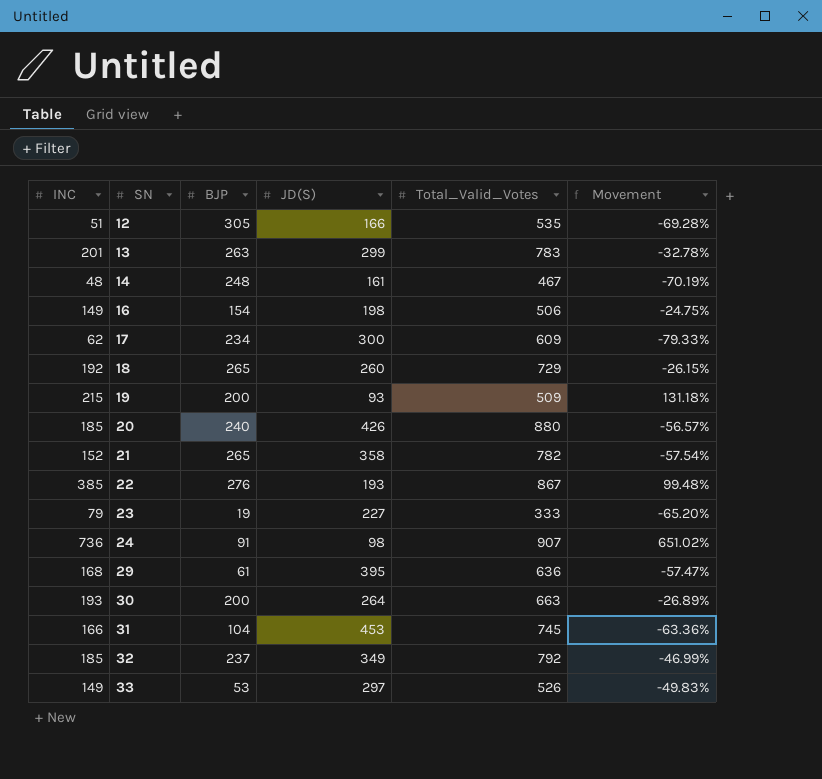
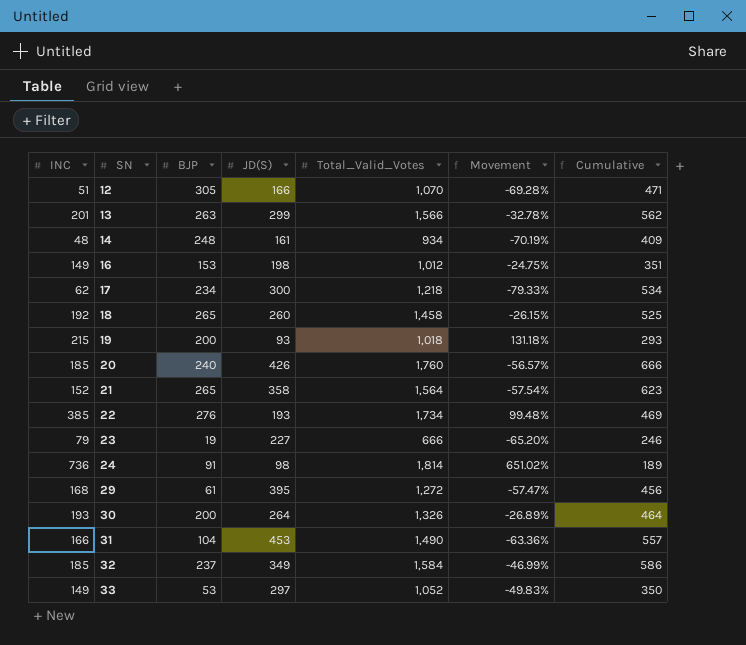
column Cumulative | formula: none -> [BJP] + [JD(S)]
12 | Total_Valid_Votes: 535 -> 1,070
13 | Total_Valid_Votes: 783 -> 1,566
14 | Total_Valid_Votes: 467 -> 934
16 | BJP: 154 -> 153
16 | Total_Valid_Votes: 506 -> 1,012
17 | Total_Valid_Votes: 609 -> 1,218
18 | Total_Valid_Votes: 729 -> 1,458
19 | Total_Valid_Votes: 509 -> 1,018
20 | Total_Valid_Votes: 880 -> 1,760
21 | Total_Valid_Votes: 782 -> 1,564
22 | Total_Valid_Votes: 867 -> 1,734
23 | Total_Valid_Votes: 333 -> 666
24 | Total_Valid_Votes: 907 -> 1,814
29 | Total_Valid_Votes: 636 -> 1,272
30 | Total_Valid_Votes: 663 -> 1,326
31 | Total_Valid_Votes: 745 -> 1,490
32 | Total_Valid_Votes: 792 -> 1,584
33 | Total_Valid_Votes: 526 -> 1,052

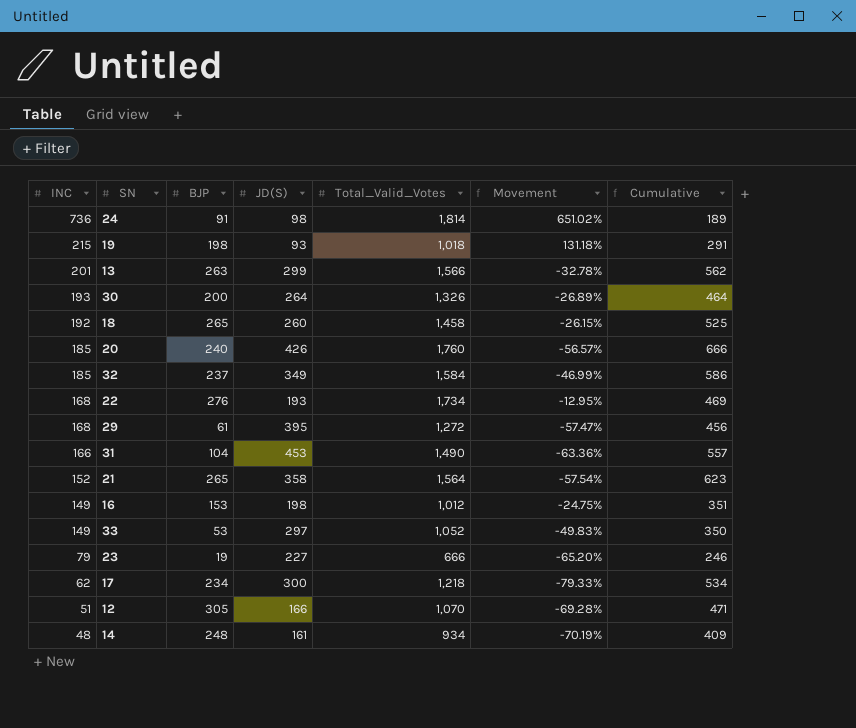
row order: SN ascending -> INC descending
19 | BJP: 200 -> 198
19 | Cumulative: 293 -> 291
22 | INC: 385 -> 168
22 | Movement: 99.48% -> -12.95%

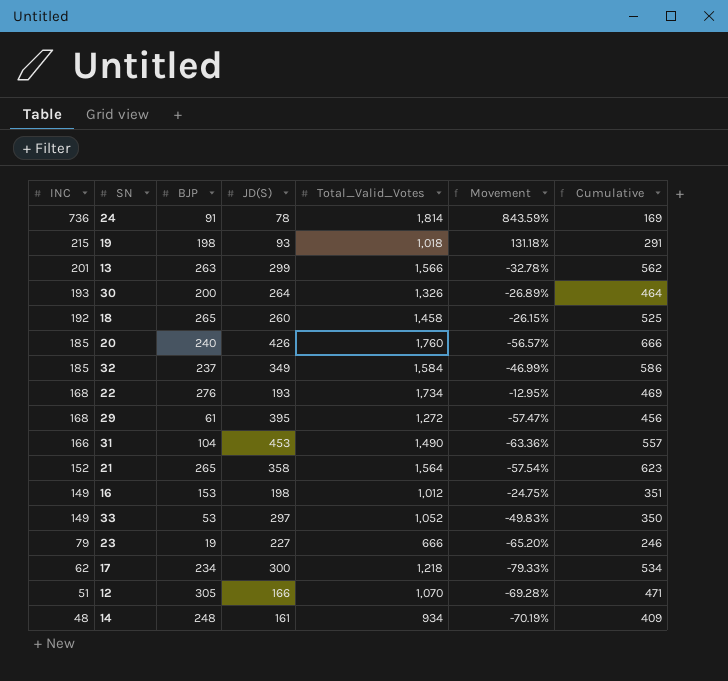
24 | JD(S): 98 -> 78
24 | Movement: 651.02% -> 843.59%
24 | Cumulative: 189 -> 169

